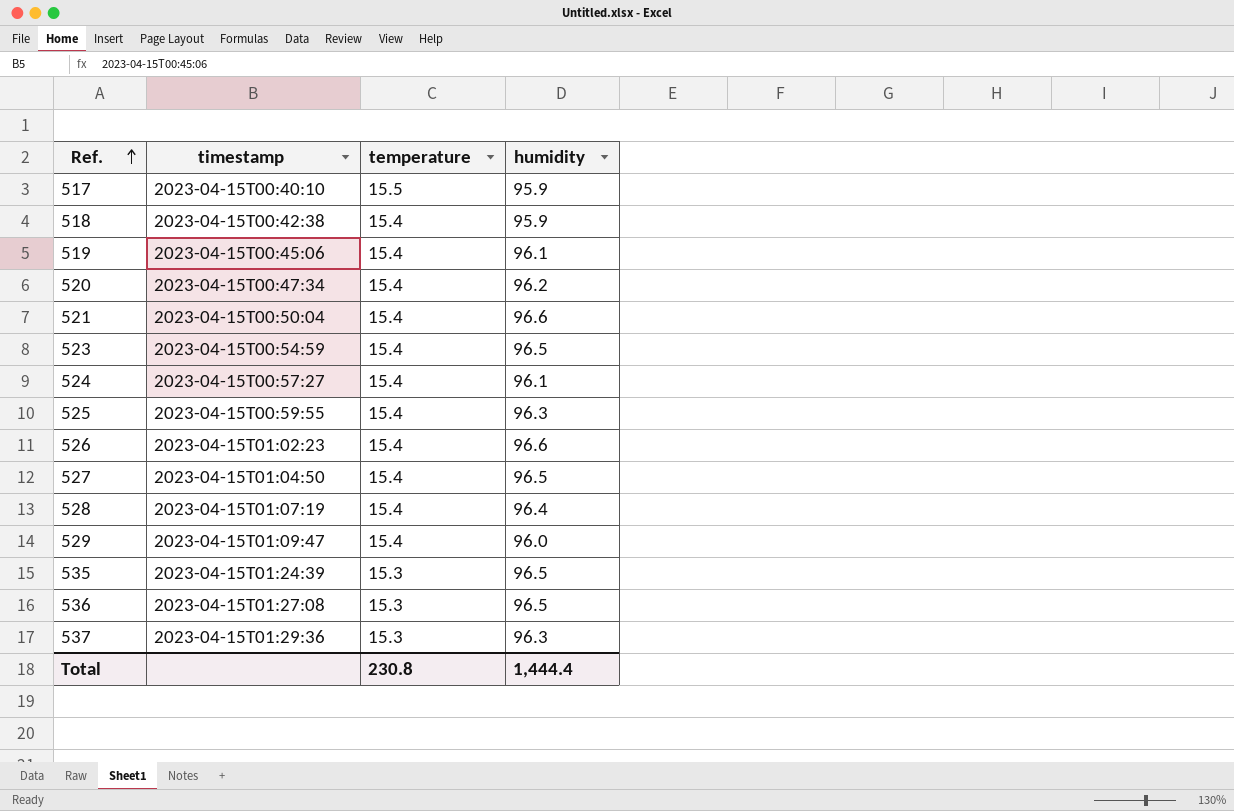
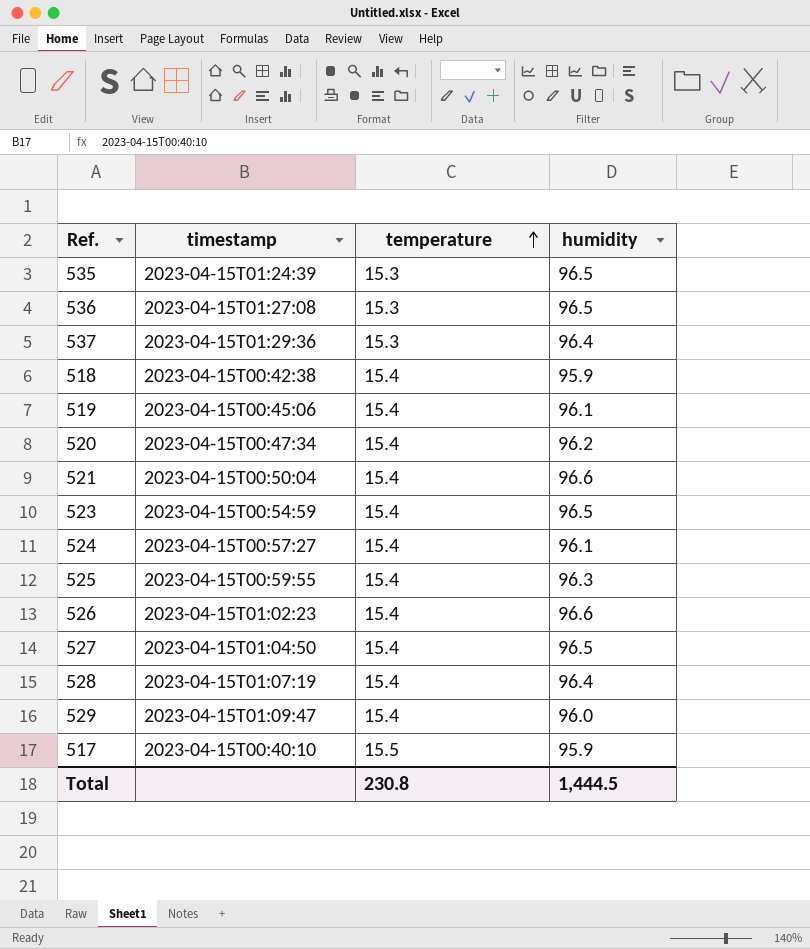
row order: Ref. ascending -> temperature ascending
537 | humidity: 96.3 -> 96.4
Total | humidity: 1,444.4 -> 1,444.5

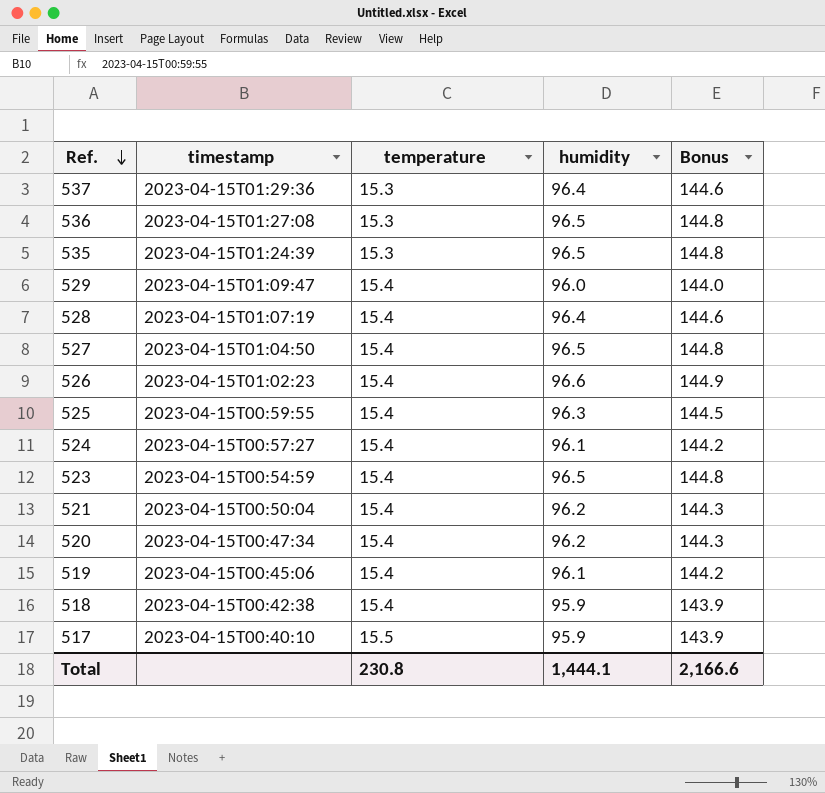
row order: temperature ascending -> Ref. descending
column Bonus | formula: none -> [humidity] * 1.5
521 | humidity: 96.6 -> 96.2
Total | humidity: 1,444.5 -> 1,444.1

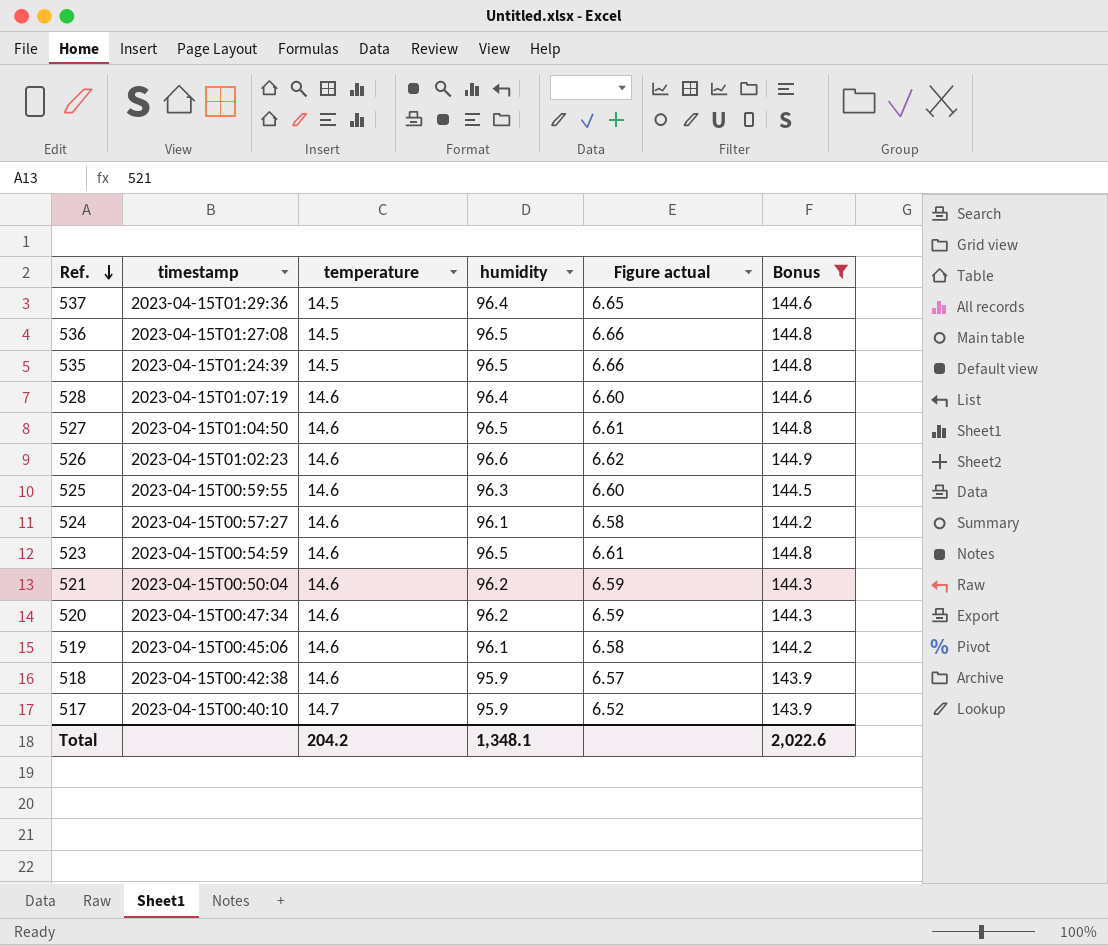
filter: none -> Bonus != 144.0
column Figure actual | formula: none -> [humidity] / [temperature]
537 | temperature: 15.3 -> 14.5
536 | temperature: 15.3 -> 14.5
535 | temperature: 15.3 -> 14.5
528 | temperature: 15.4 -> 14.6
527 | temperature: 15.4 -> 14.6
526 | temperature: 15.4 -> 14.6
525 | temperature: 15.4 -> 14.6
524 | temperature: 15.4 -> 14.6
523 | temperature: 15.4 -> 14.6
521 | temperature: 15.4 -> 14.6
520 | temperature: 15.4 -> 14.6
519 | temperature: 15.4 -> 14.6
518 | temperature: 15.4 -> 14.6
517 | temperature: 15.5 -> 14.7
Total | temperature: 230.8 -> 204.2
Total | humidity: 1,444.1 -> 1,348.1
Total | Bonus: 2,166.6 -> 2,022.6

